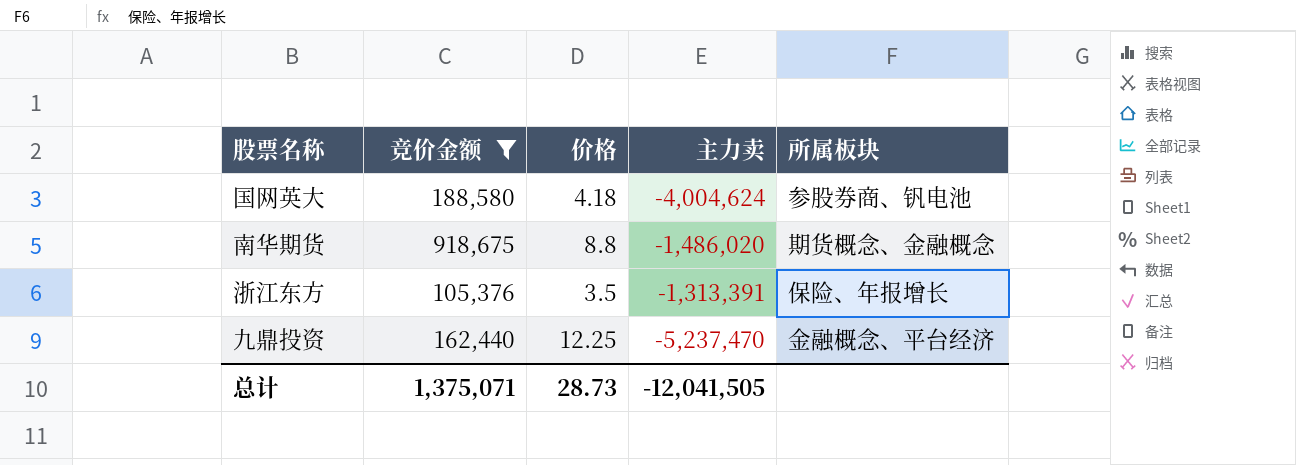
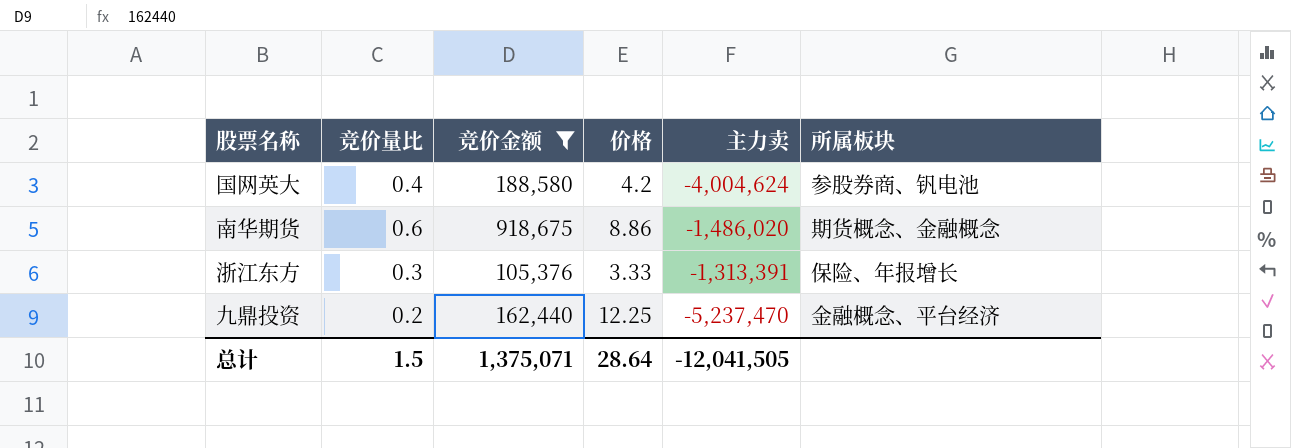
column 竞价量比 | position: none -> 2
国网英大 | 价格: 4.18 -> 4.2
南华期货 | 价格: 8.8 -> 8.86
浙江东方 | 价格: 3.5 -> 3.33
总计 | 价格: 28.73 -> 28.64

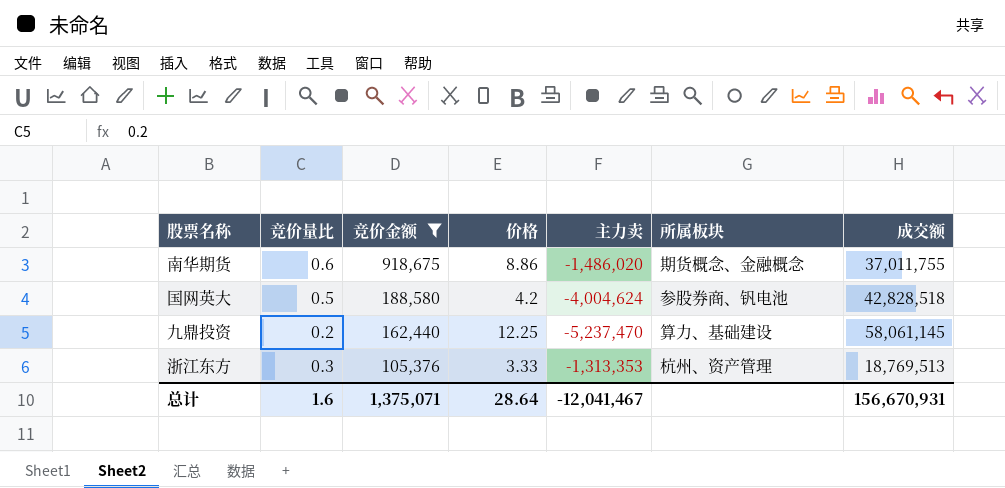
row order: none -> 竞价金额 descending
column 成交额 | position: none -> 7
国网英大 | 竞价量比: 0.4 -> 0.5
九鼎投资 | 所属板块: 金融概念、平台经济 -> 算力、基础建设
浙江东方 | 主力卖: -1,313,391 -> -1,313,353
浙江东方 | 所属板块: 保险、年报增长 -> 杭州、资产管理
总计 | 竞价量比: 1.5 -> 1.6
总计 | 主力卖: -12,041,505 -> -12,041,467

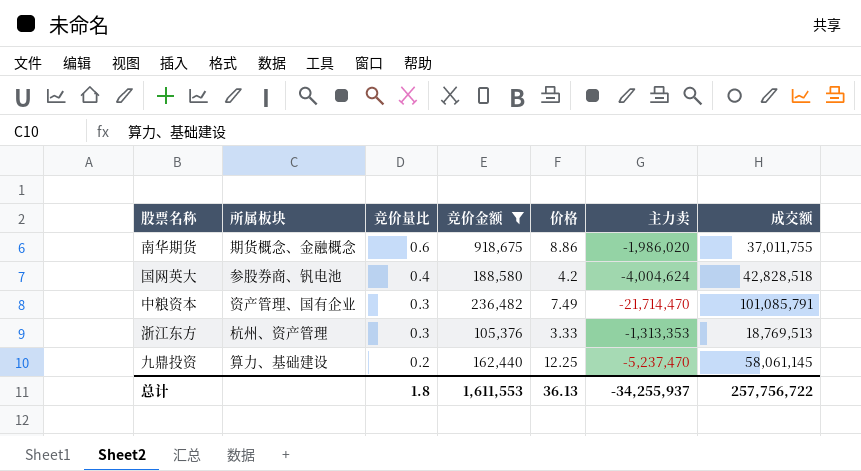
row order: 竞价金额 descending -> 竞价量比 descending
column 所属板块 | position: 6 -> 2
南华期货 | 主力卖: -1,486,020 -> -1,986,020
国网英大 | 竞价量比: 0.5 -> 0.4
row 中粮资本: none -> 资产管理、国有企业 | 0.3 | 236,482 | 7.49 | -21,714,470 | 101,085,791
总计 | 竞价量比: 1.6 -> 1.8
总计 | 竞价金额: 1,375,071 -> 1,611,553
总计 | 价格: 28.64 -> 36.13
总计 | 主力卖: -12,041,467 -> -34,255,937
总计 | 成交额: 156,670,931 -> 257,756,722

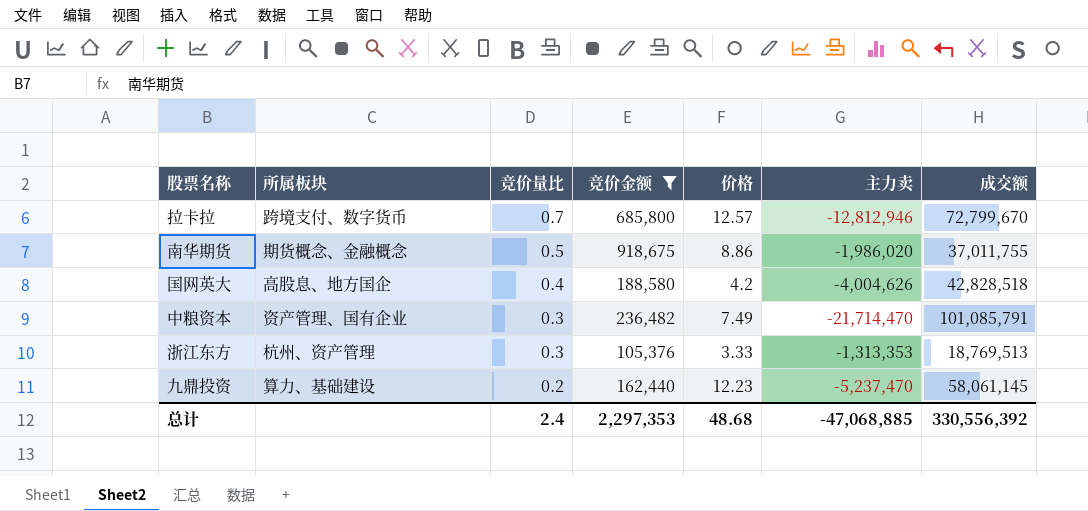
row 拉卡拉: none -> 跨境支付、数字货币 | 0.7 | 685,800 | 12.57 | -12,812,946 | 72,799,670
南华期货 | 竞价量比: 0.6 -> 0.5
国网英大 | 所属板块: 参股券商、钒电池 -> 高股息、地方国企
国网英大 | 主力卖: -4,004,624 -> -4,004,626
九鼎投资 | 价格: 12.25 -> 12.23
总计 | 竞价量比: 1.8 -> 2.4
总计 | 竞价金额: 1,611,553 -> 2,297,353
总计 | 价格: 36.13 -> 48.68
总计 | 主力卖: -34,255,937 -> -47,068,885
总计 | 成交额: 257,756,722 -> 330,556,392

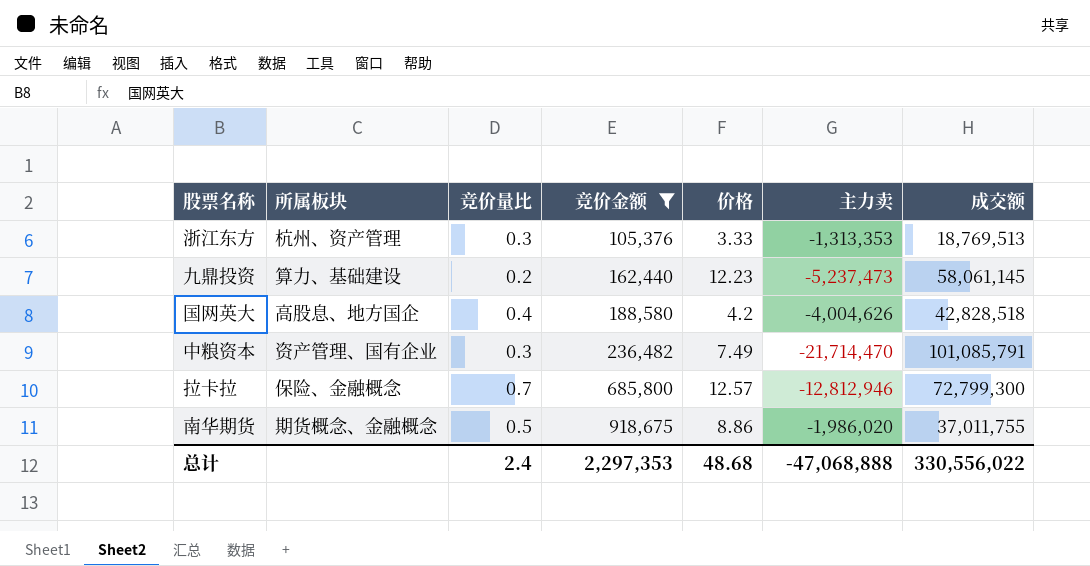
row order: 竞价量比 descending -> 竞价金额 ascending
九鼎投资 | 主力卖: -5,237,470 -> -5,237,473
拉卡拉 | 所属板块: 跨境支付、数字货币 -> 保险、金融概念
拉卡拉 | 成交额: 72,799,670 -> 72,799,300
总计 | 主力卖: -47,068,885 -> -47,068,888
总计 | 成交额: 330,556,392 -> 330,556,022

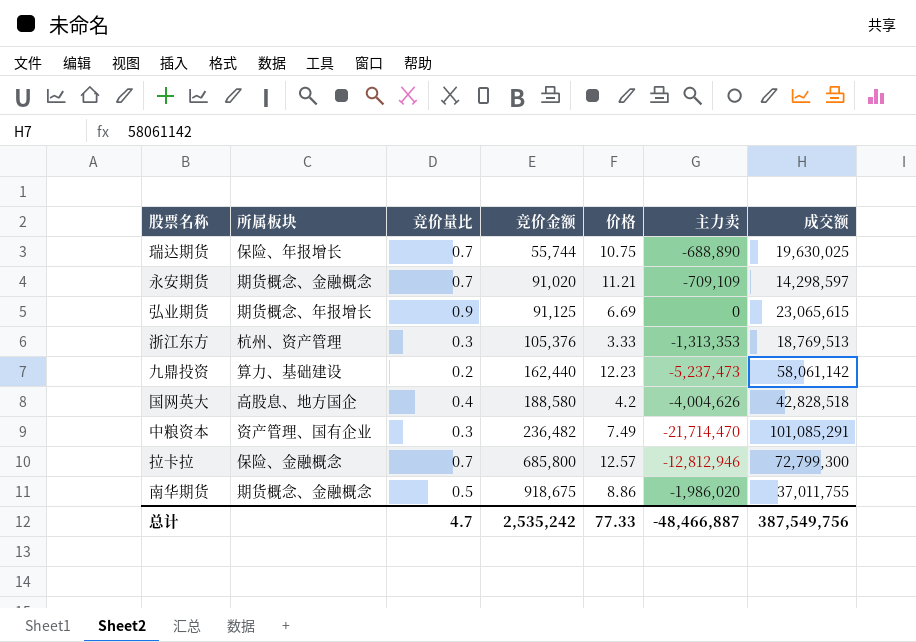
filter: 竞价金额 >= 105,376 -> none
九鼎投资 | 成交额: 58,061,145 -> 58,061,142
中粮资本 | 成交额: 101,085,791 -> 101,085,291
总计 | 竞价量比: 2.4 -> 4.7
总计 | 竞价金额: 2,297,353 -> 2,535,242
总计 | 价格: 48.68 -> 77.33
总计 | 主力卖: -47,068,888 -> -48,466,887
总计 | 成交额: 330,556,022 -> 387,549,756

